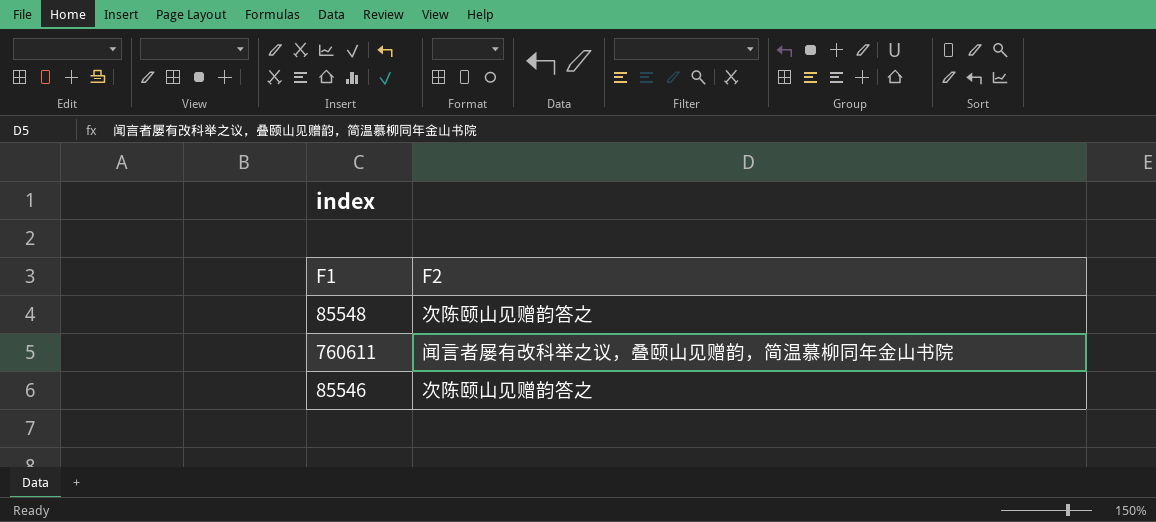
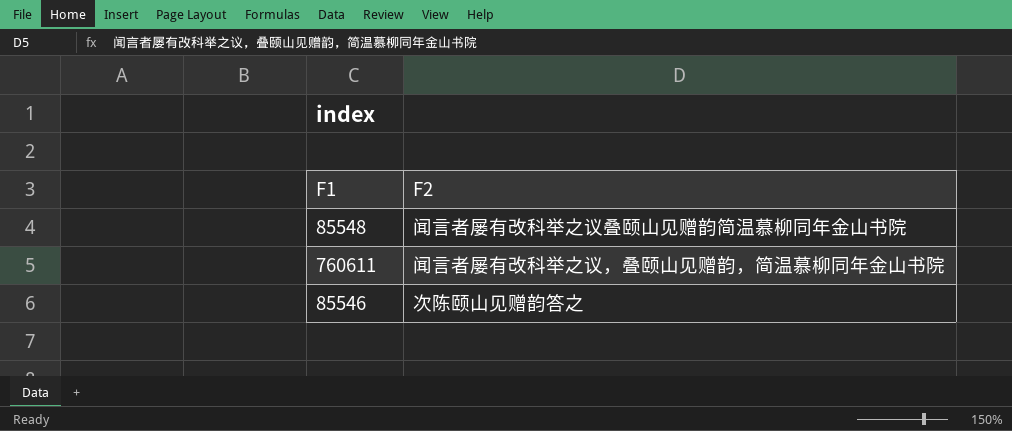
85548 | F2: 次陈颐山见赠韵答之 -> 闻言者屡有改科举之议叠颐山见赠韵简温慕柳同年金山书院

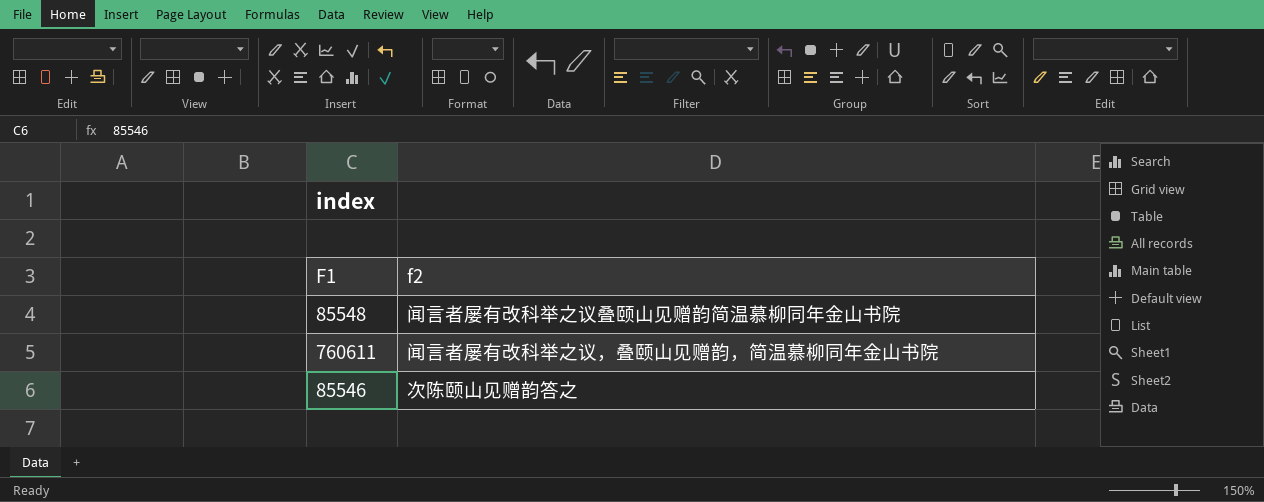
column name: F2 -> f2

